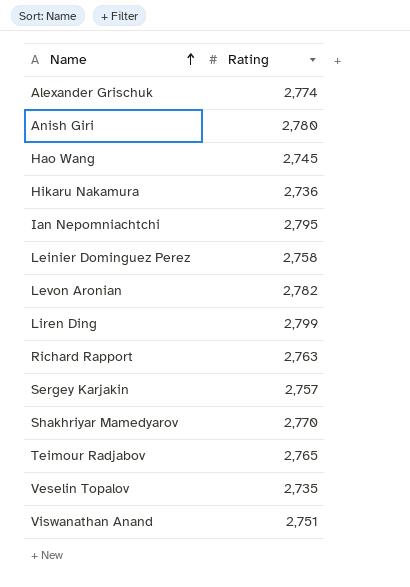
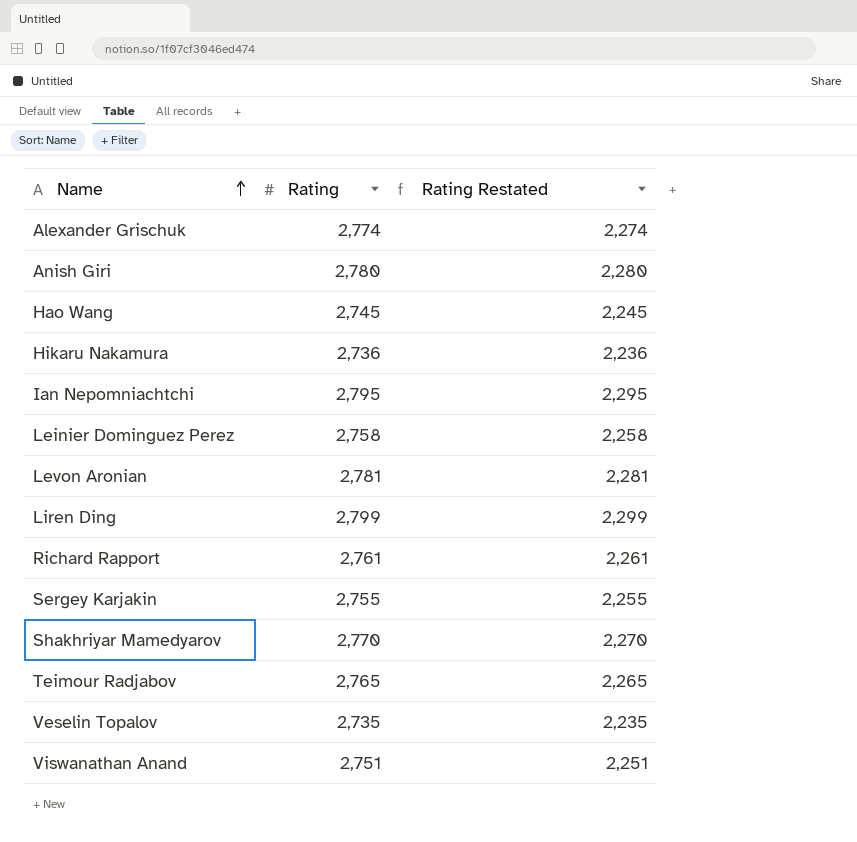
column Rating Restated | formula: none -> [Rating] - 500
Levon Aronian | Rating: 2,782 -> 2,781
Richard Rapport | Rating: 2,763 -> 2,761
Sergey Karjakin | Rating: 2,757 -> 2,755

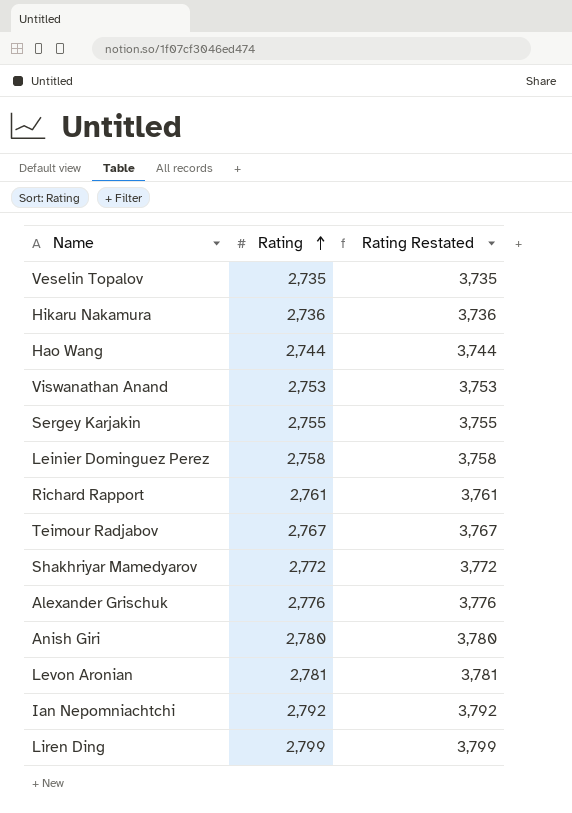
row order: Name ascending -> Rating ascending
column Rating Restated | formula: [Rating] - 500 -> [Rating] + 1000
Hao Wang | Rating: 2,745 -> 2,744
Viswanathan Anand | Rating: 2,751 -> 2,753
Teimour Radjabov | Rating: 2,765 -> 2,767
Shakhriyar Mamedyarov | Rating: 2,770 -> 2,772
Alexander Grischuk | Rating: 2,774 -> 2,776
Ian Nepomniachtchi | Rating: 2,795 -> 2,792

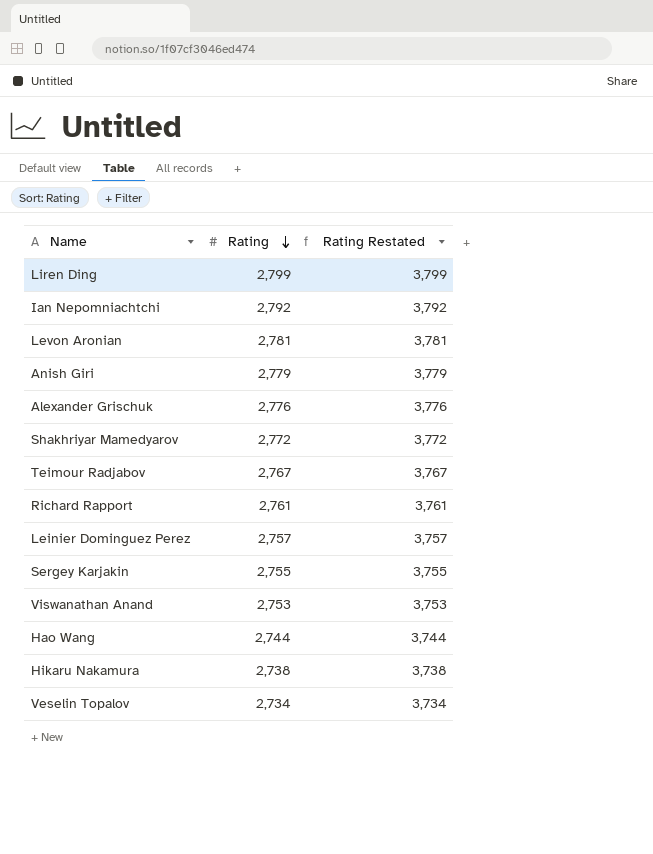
row order: Rating ascending -> Rating descending
Anish Giri | Rating: 2,780 -> 2,779
Anish Giri | Rating Restated: 3,780 -> 3,779
Leinier Dominguez Perez | Rating: 2,758 -> 2,757
Leinier Dominguez Perez | Rating Restated: 3,758 -> 3,757
Hikaru Nakamura | Rating: 2,736 -> 2,738
Hikaru Nakamura | Rating Restated: 3,736 -> 3,738
Veselin Topalov | Rating: 2,735 -> 2,734
Veselin Topalov | Rating Restated: 3,735 -> 3,734

